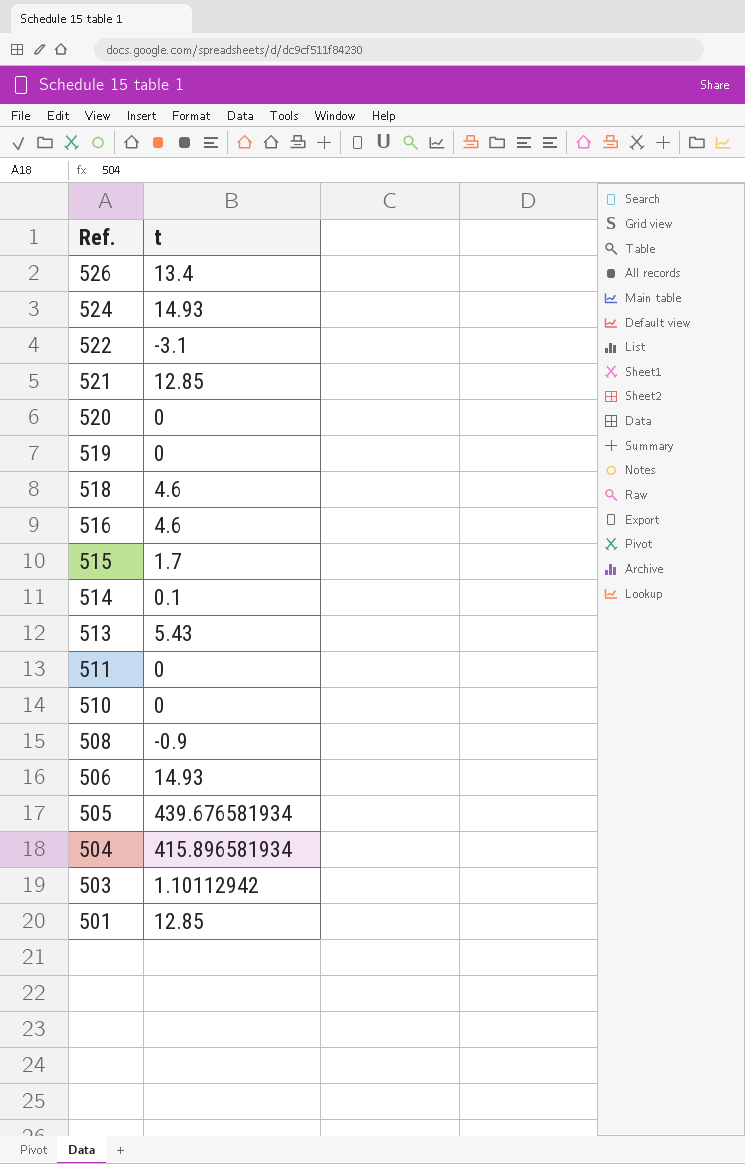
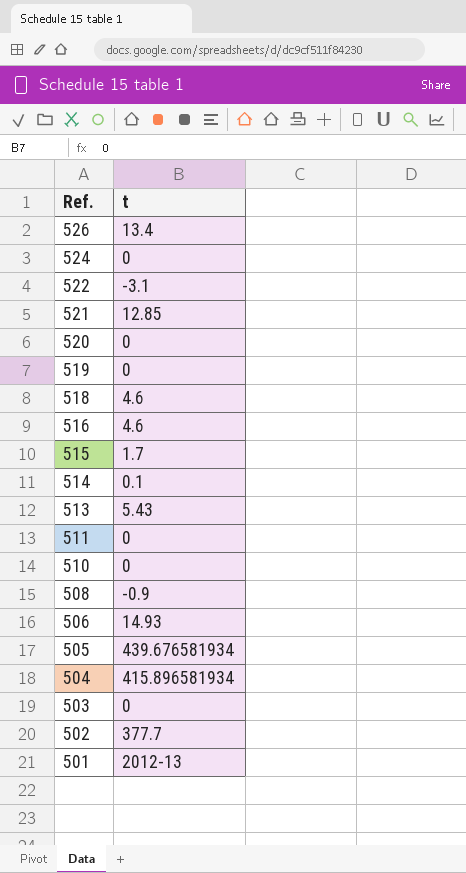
524 | t: 14.93 -> 0
503 | t: 1.10112942 -> 0
row 502: none -> 377.7
501 | t: 12.85 -> 2012-13

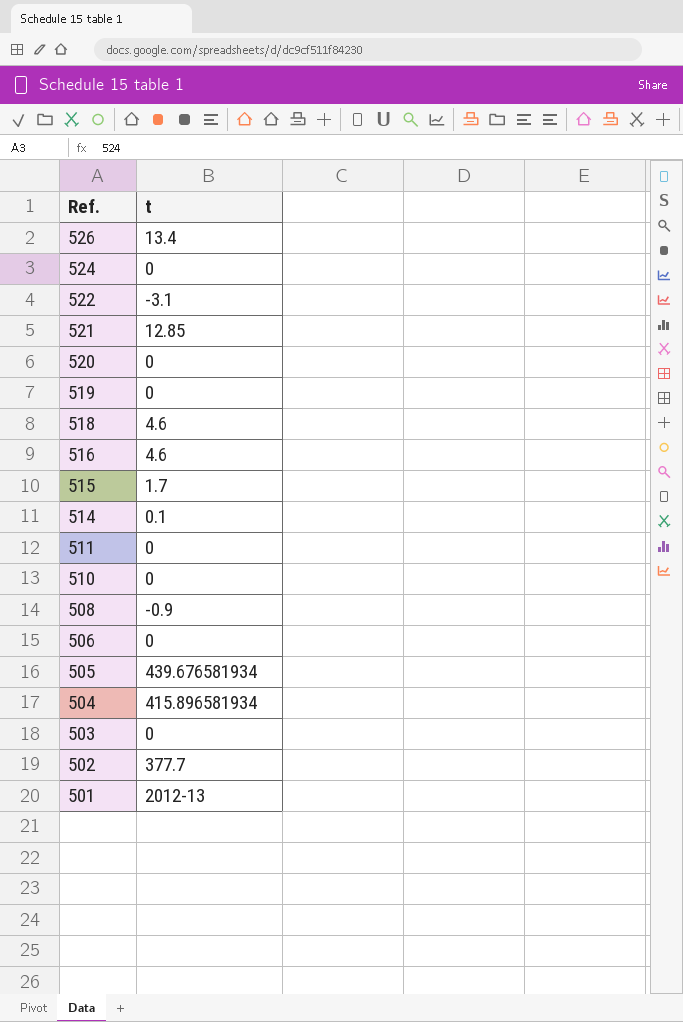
row 513: 5.43 -> none
506 | t: 14.93 -> 0

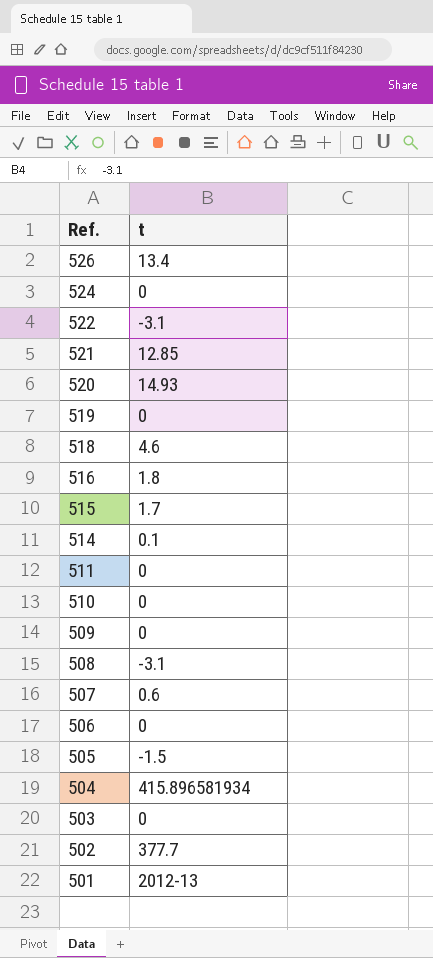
520 | t: 0 -> 14.93
516 | t: 4.6 -> 1.8
row 509: none -> 0
508 | t: -0.9 -> -3.1
row 507: none -> 0.6
505 | t: 439.676581934 -> -1.5

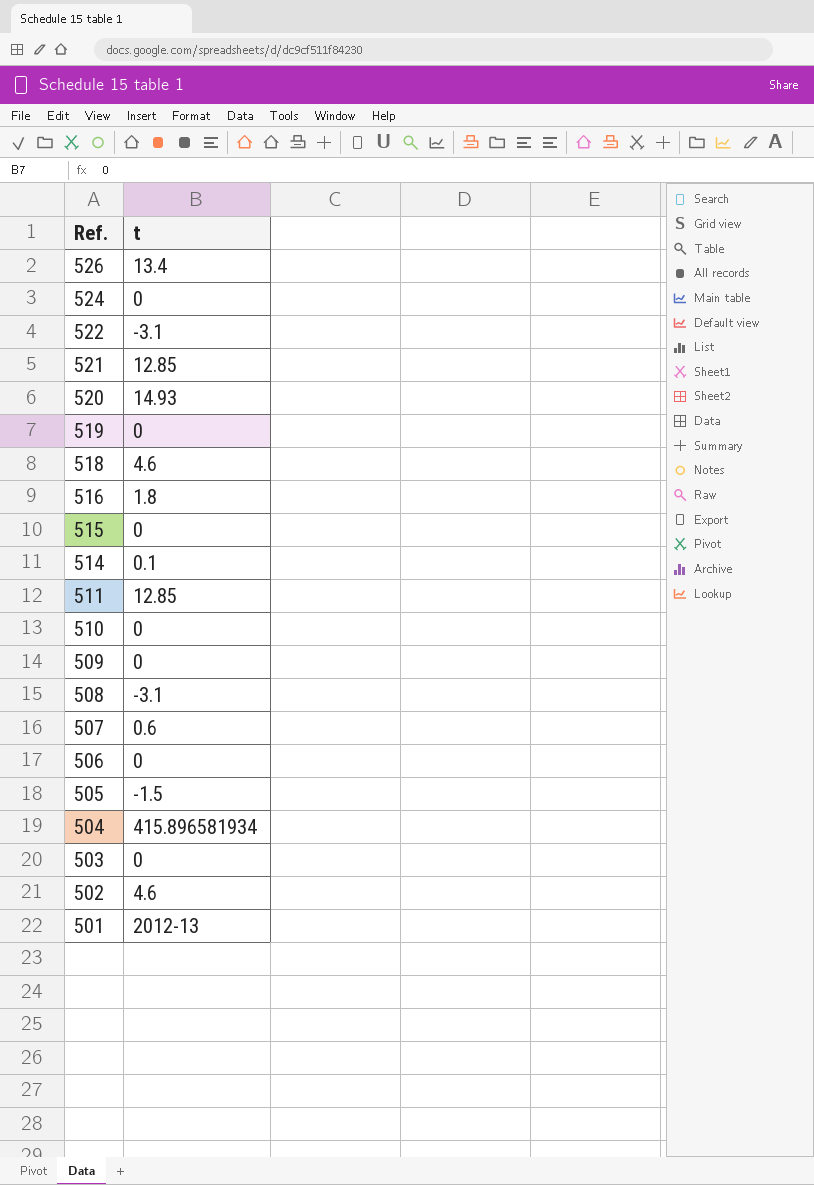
515 | t: 1.7 -> 0
511 | t: 0 -> 12.85
502 | t: 377.7 -> 4.6

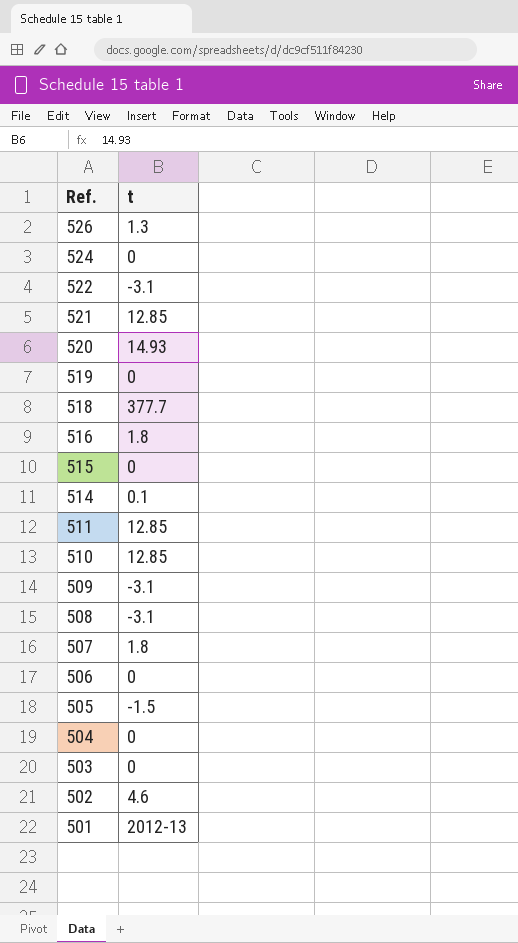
526 | t: 13.4 -> 1.3
518 | t: 4.6 -> 377.7
510 | t: 0 -> 12.85
509 | t: 0 -> -3.1
507 | t: 0.6 -> 1.8
504 | t: 415.896581934 -> 0

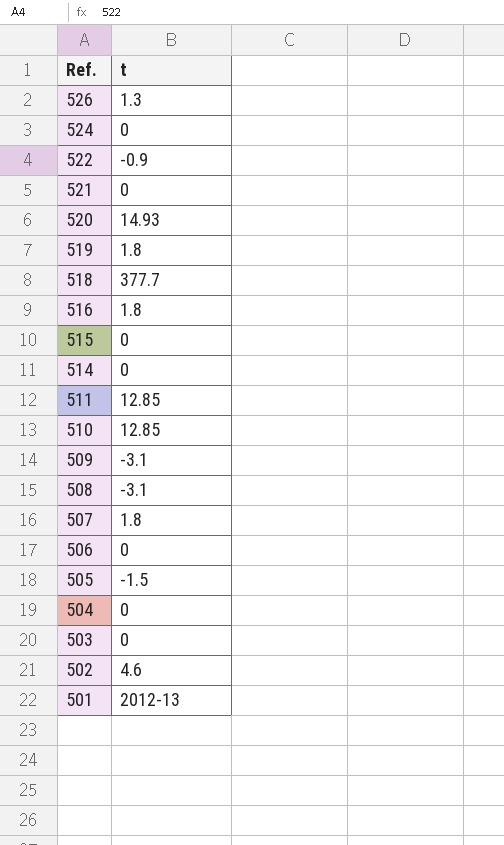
522 | t: -3.1 -> -0.9
521 | t: 12.85 -> 0
519 | t: 0 -> 1.8
514 | t: 0.1 -> 0

